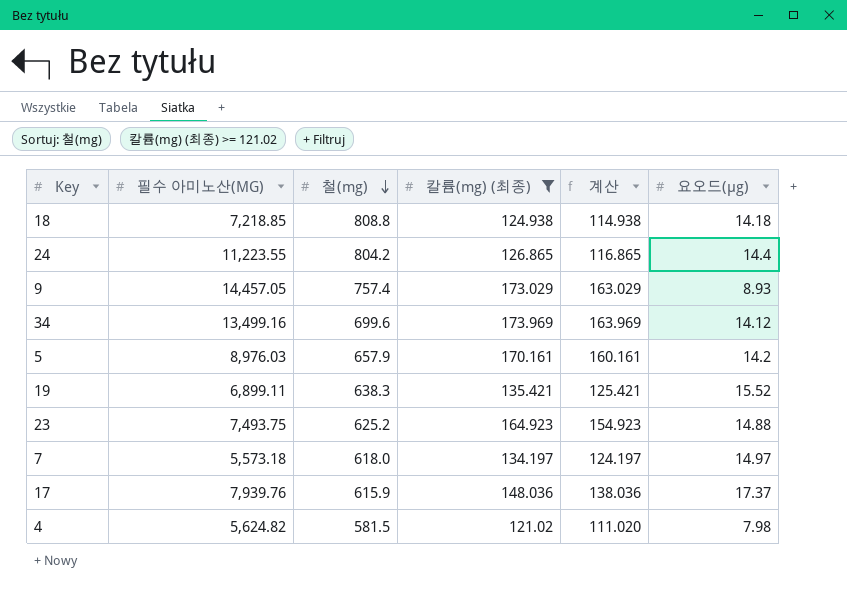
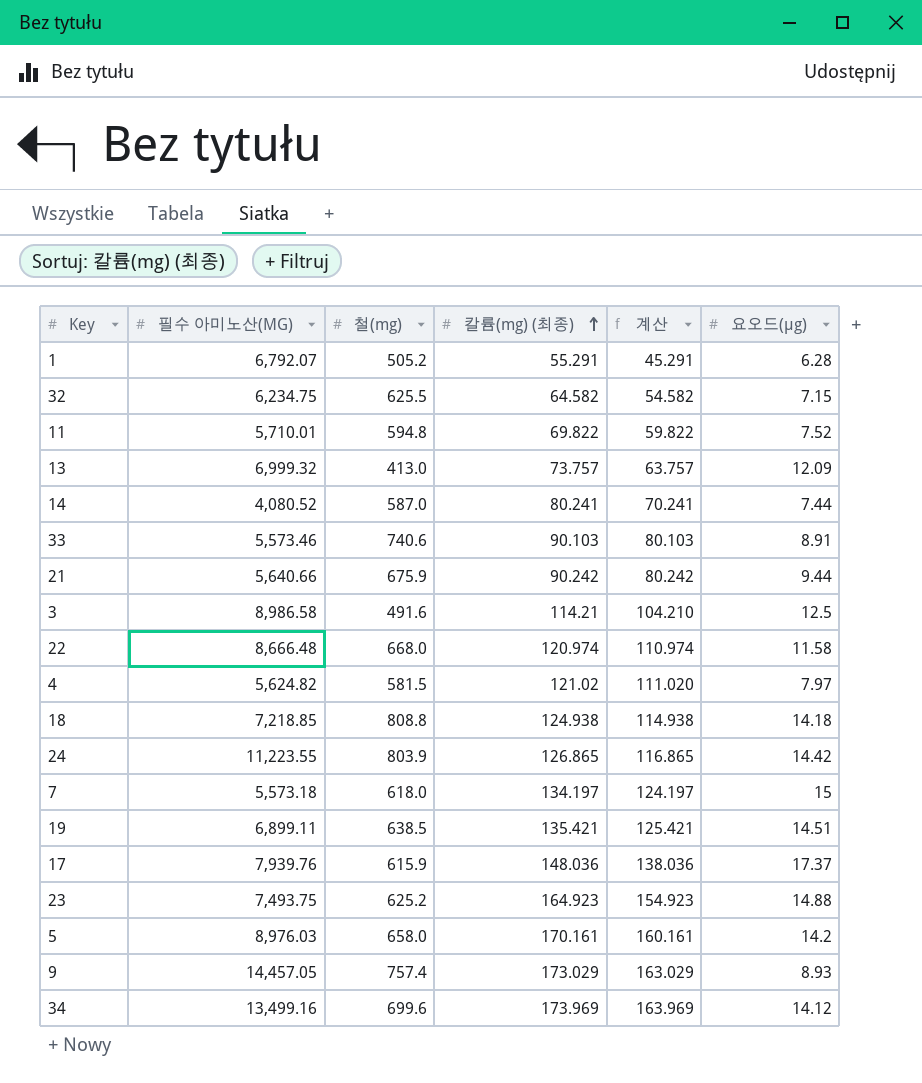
filter: 칼륨(mg) (최종) >= 121.02 -> none
row order: 철(mg) descending -> 칼륨(mg) (최종) ascending
4 | 요오드(μg): 7.98 -> 7.97
24 | 철(mg): 804.2 -> 803.9
24 | 요오드(μg): 14.4 -> 14.42
7 | 요오드(μg): 14.97 -> 15
19 | 철(mg): 638.3 -> 638.5
19 | 요오드(μg): 15.52 -> 14.51
5 | 철(mg): 657.9 -> 658.0

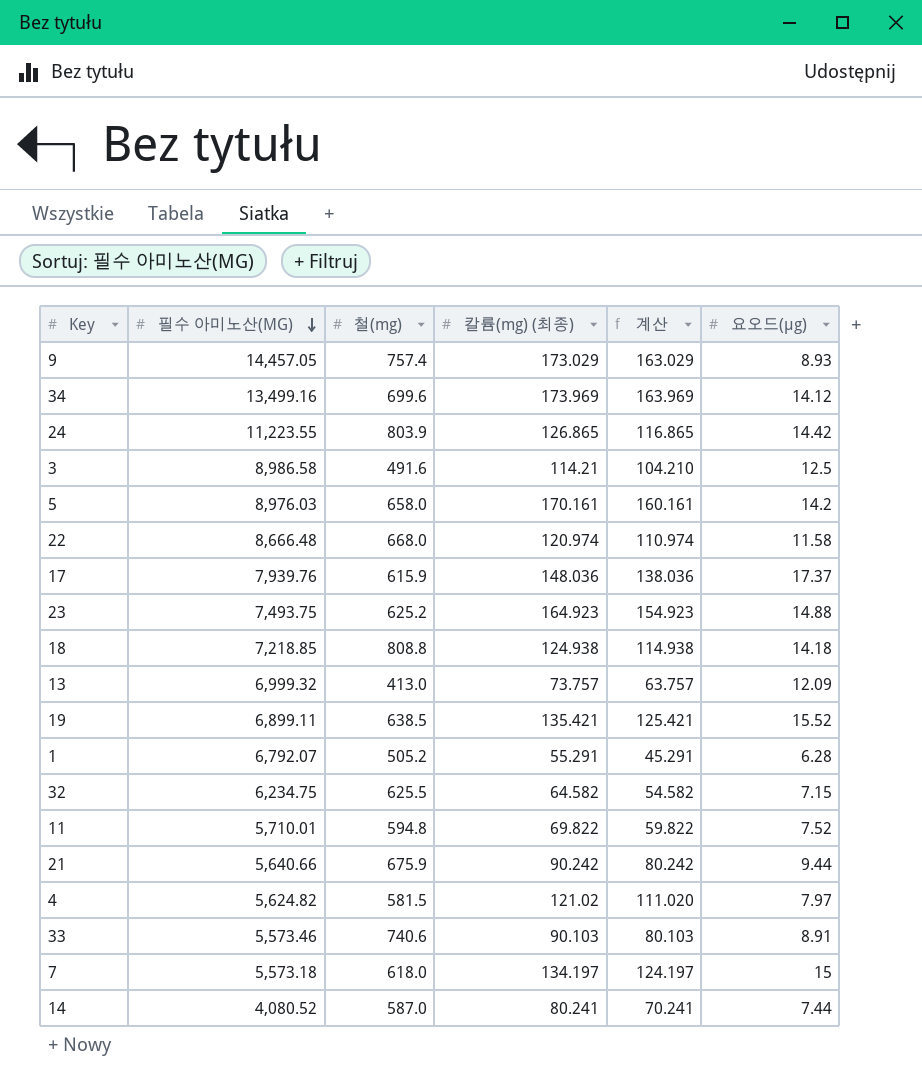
row order: 칼륨(mg) (최종) ascending -> 필수 아미노산(MG) descending
19 | 요오드(μg): 14.51 -> 15.52

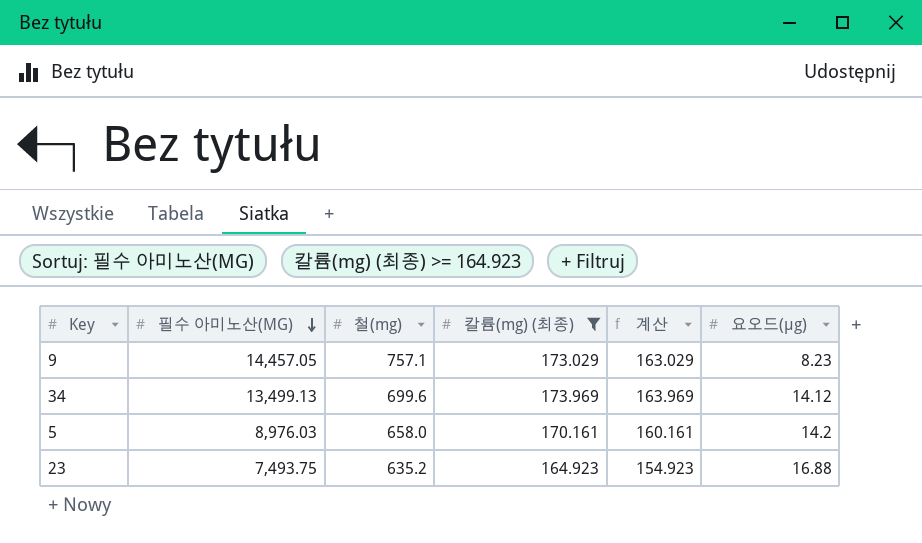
filter: none -> 칼륨(mg) (최종) >= 164.923
9 | 철(mg): 757.4 -> 757.1
9 | 요오드(μg): 8.93 -> 8.23
34 | 필수 아미노산(MG): 13,499.16 -> 13,499.13
23 | 철(mg): 625.2 -> 635.2
23 | 요오드(μg): 14.88 -> 16.88

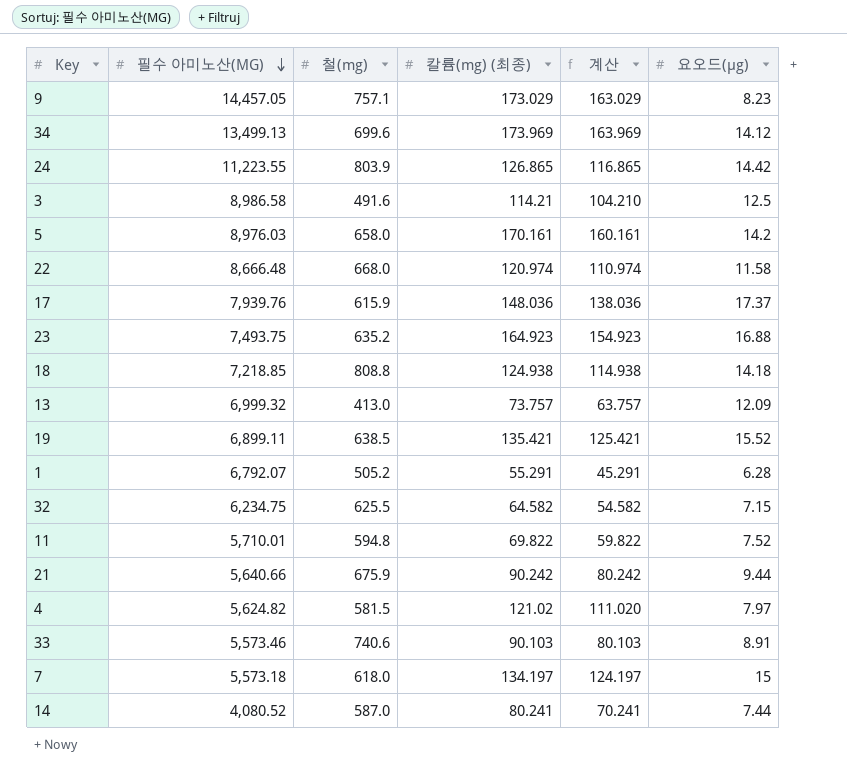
filter: 칼륨(mg) (최종) >= 164.923 -> none

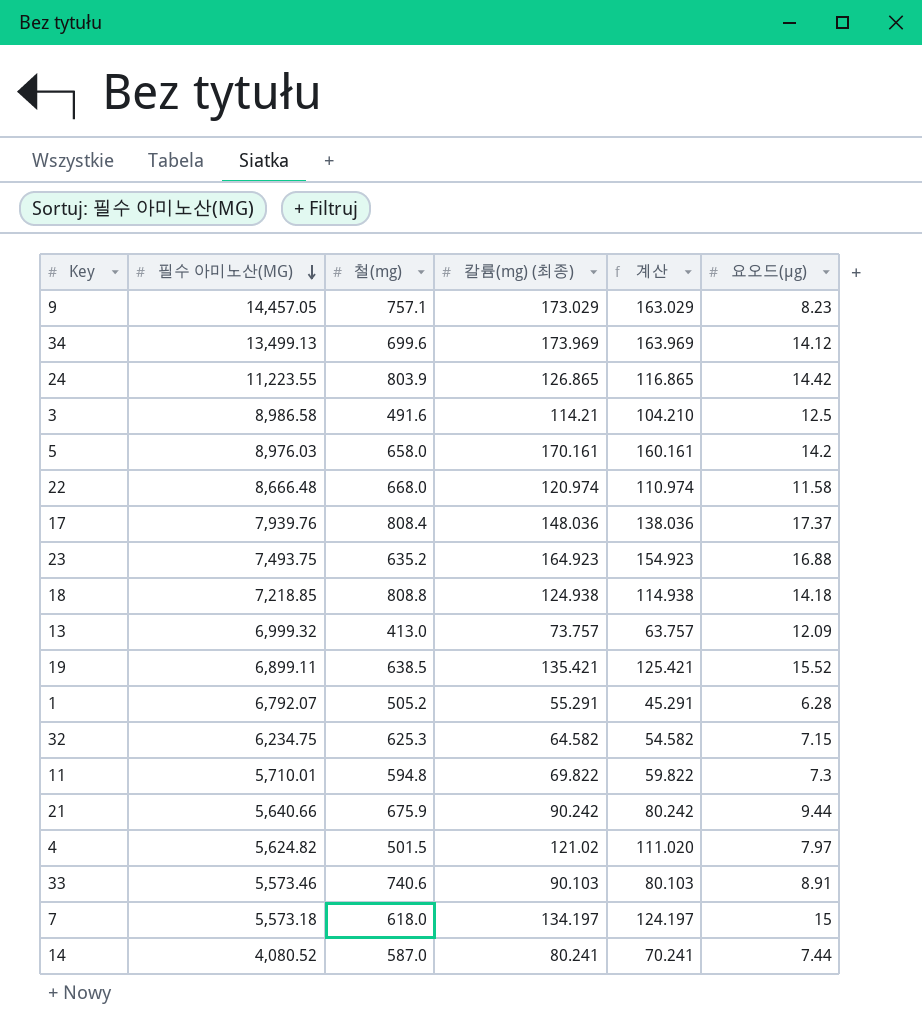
17 | 철(mg): 615.9 -> 808.4
32 | 철(mg): 625.5 -> 625.3
11 | 요오드(μg): 7.52 -> 7.3
4 | 철(mg): 581.5 -> 501.5

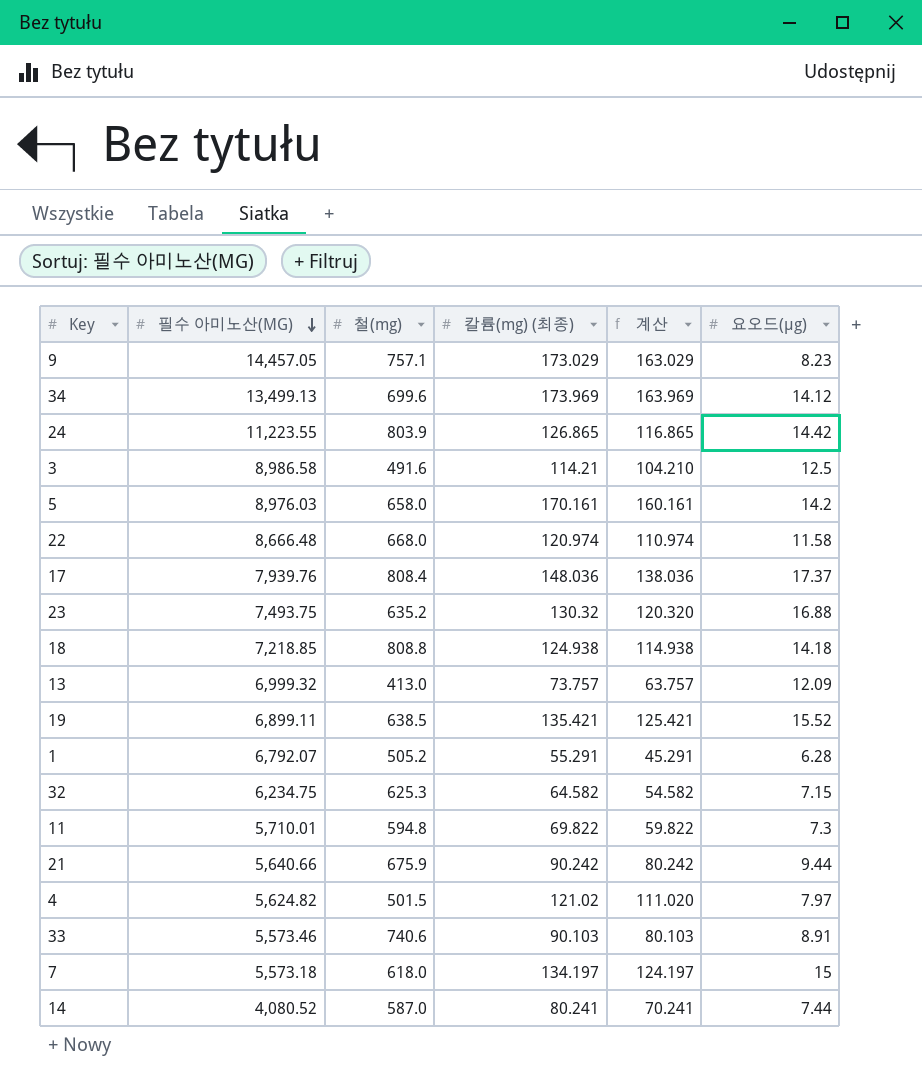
23 | 칼륨(mg) (최종): 164.923 -> 130.32
23 | 계산: 154.923 -> 120.320

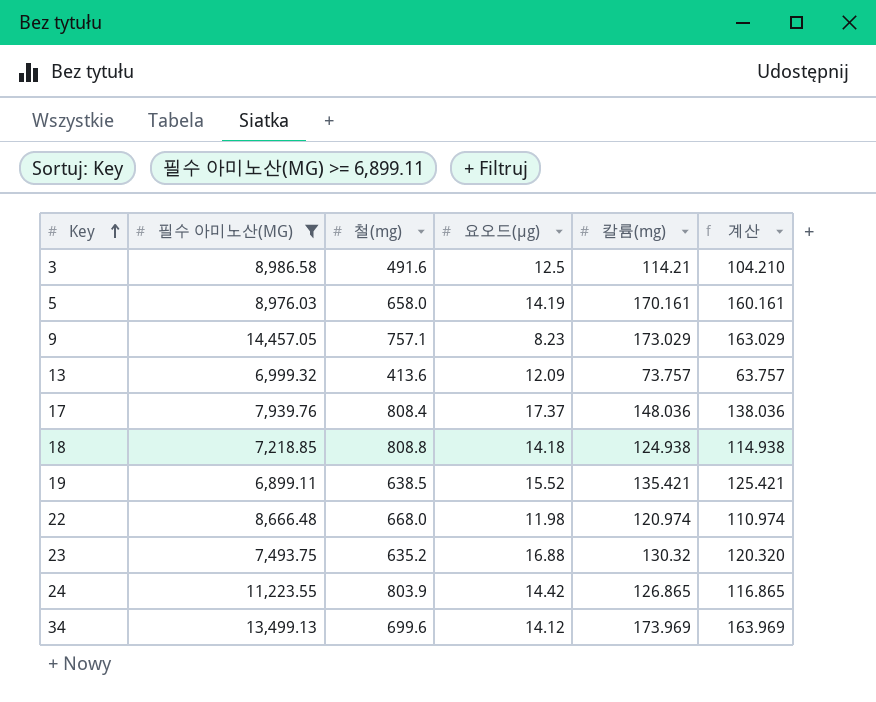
filter: none -> 필수 아미노산(MG) >= 6,899.11
row order: 필수 아미노산(MG) descending -> Key ascending
column 요오드(μg) | position: 6 -> 4
column name: 칼륨(mg) (최종) -> 칼륨(mg)
5 | 요오드(μg): 14.2 -> 14.19
13 | 철(mg): 413.0 -> 413.6
22 | 요오드(μg): 11.58 -> 11.98

